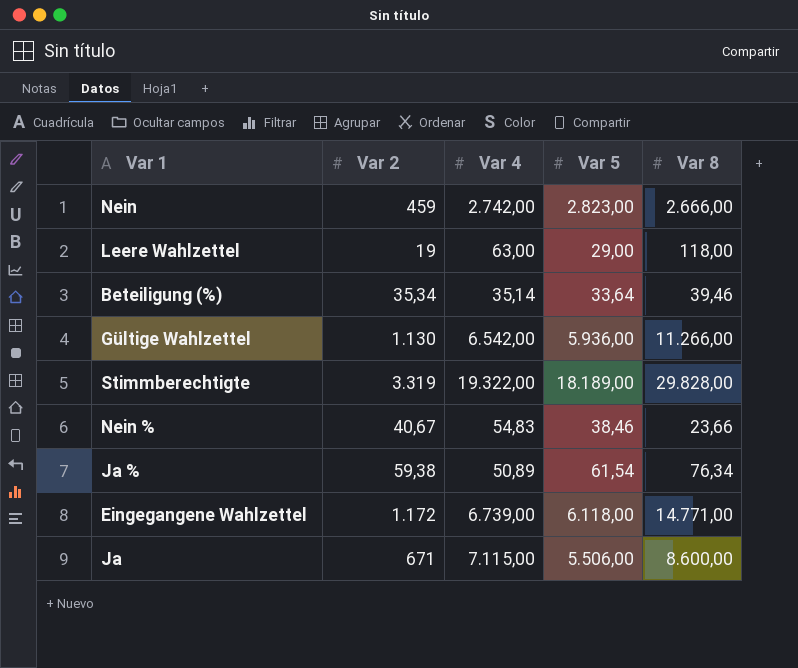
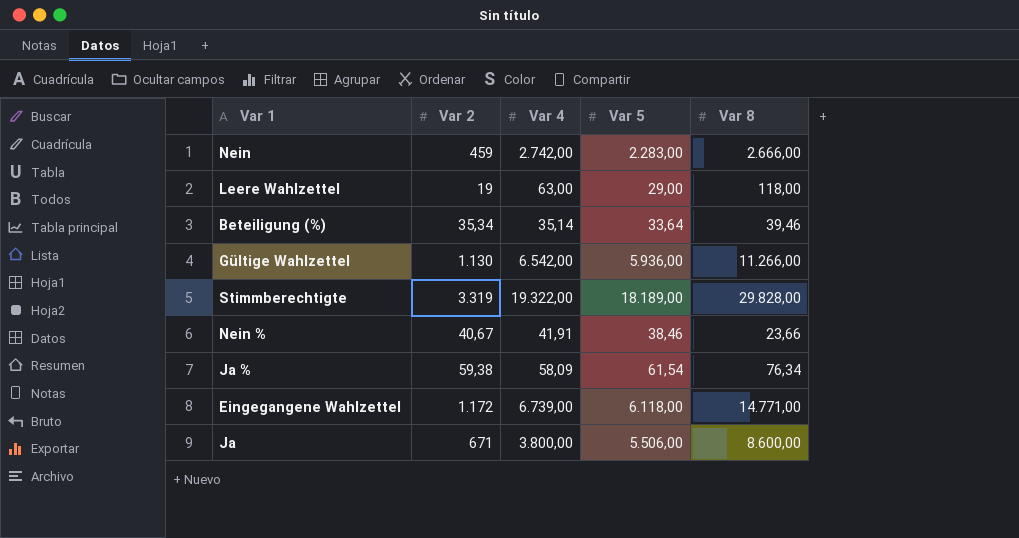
Nein | Var 5: 2.823,00 -> 2.283,00
Nein % | Var 4: 54,83 -> 41,91
Ja % | Var 4: 50,89 -> 58,09
Ja | Var 4: 7.115,00 -> 3.800,00

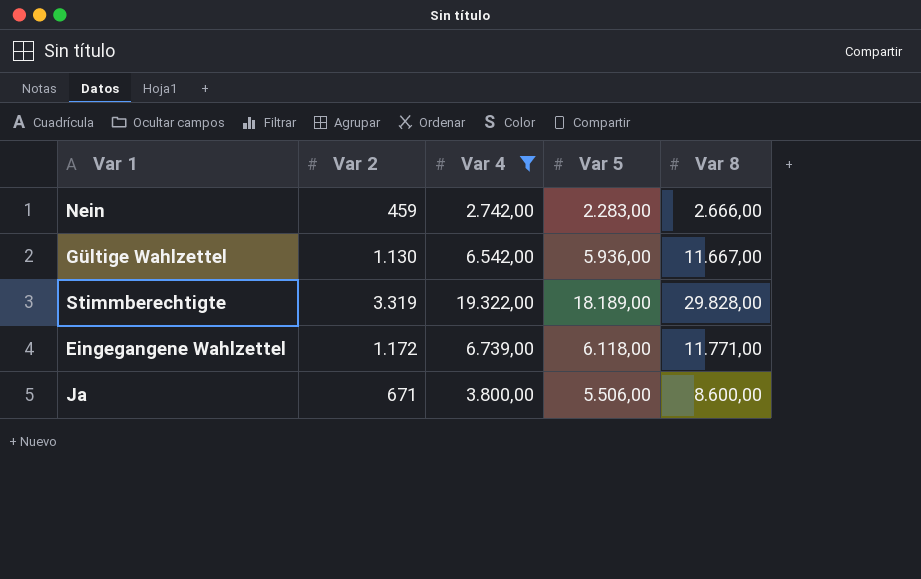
filter: none -> Var 4 >= 2.742,00
Gültige Wahlzettel | Var 8: 11.266,00 -> 11.667,00
Eingegangene Wahlzettel | Var 8: 14.771,00 -> 11.771,00

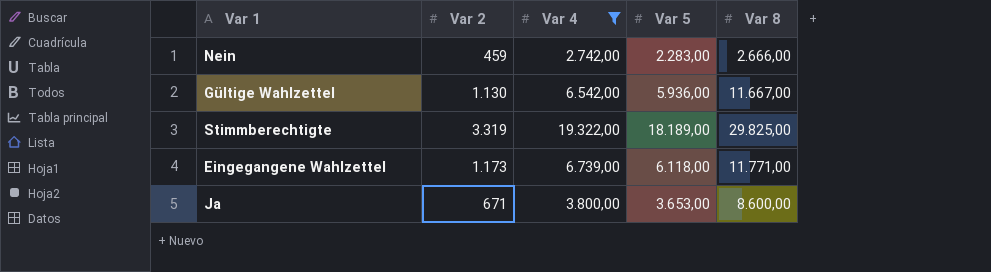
Stimmberechtigte | Var 8: 29.828,00 -> 29.825,00
Eingegangene Wahlzettel | Var 2: 1.172 -> 1.173
Ja | Var 5: 5.506,00 -> 3.653,00

